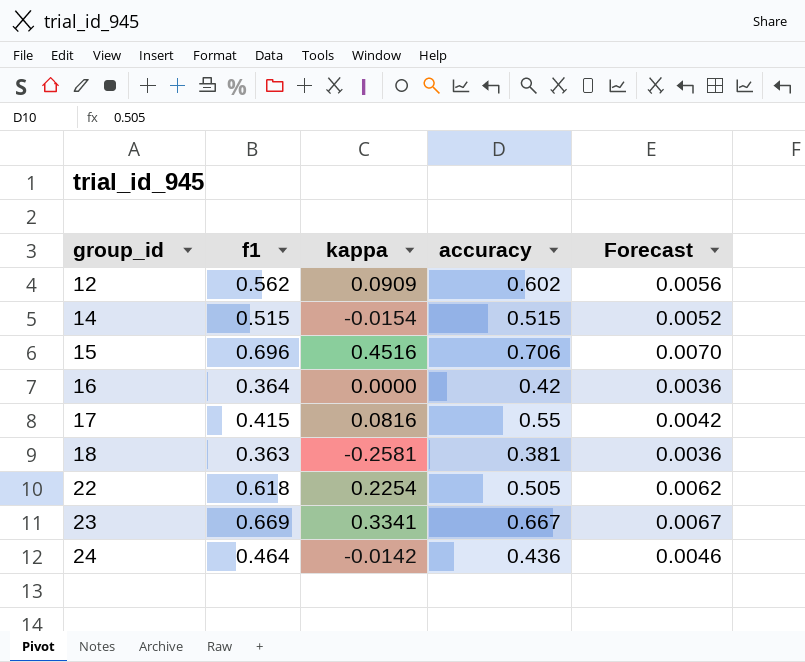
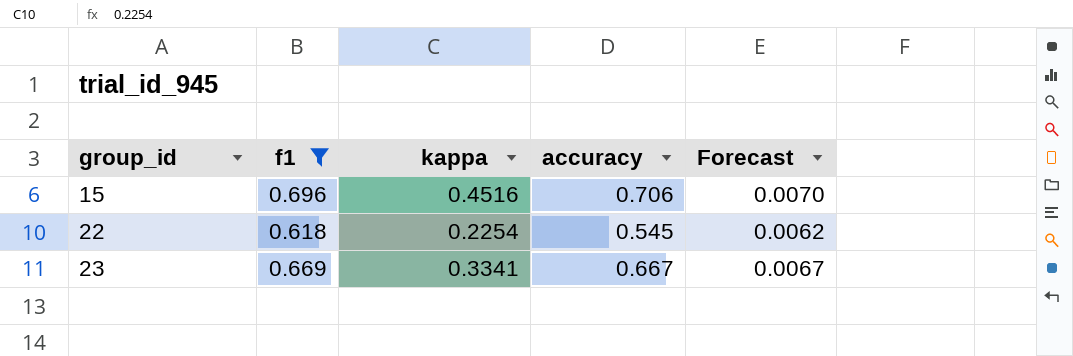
filter: none -> f1 >= 0.618
22 | accuracy: 0.505 -> 0.545

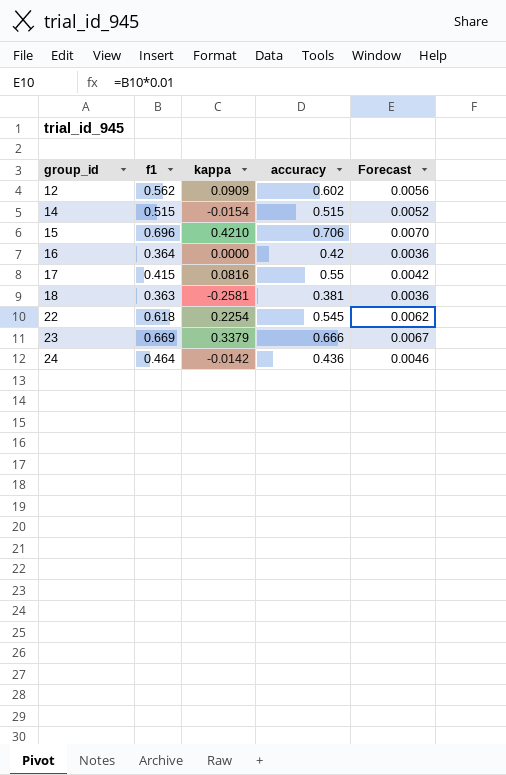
filter: f1 >= 0.618 -> none
15 | kappa: 0.4516 -> 0.4210
23 | kappa: 0.3341 -> 0.3379
23 | accuracy: 0.667 -> 0.666

